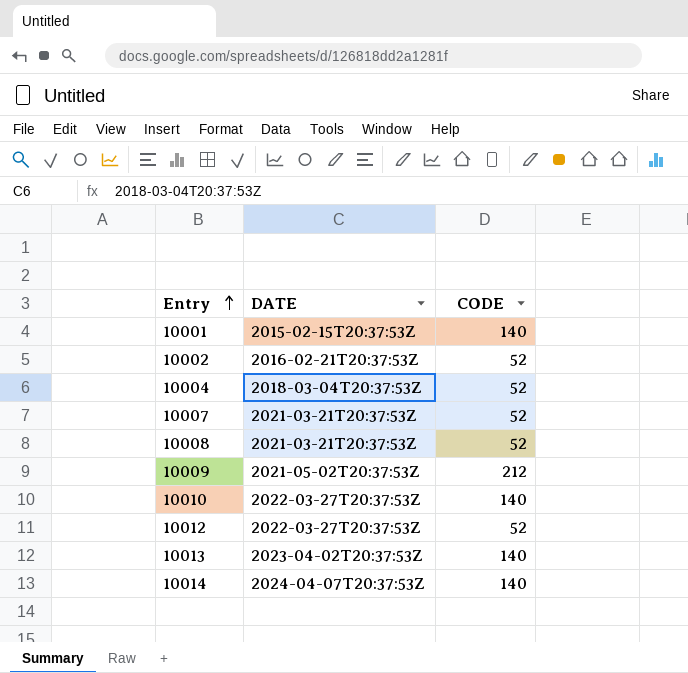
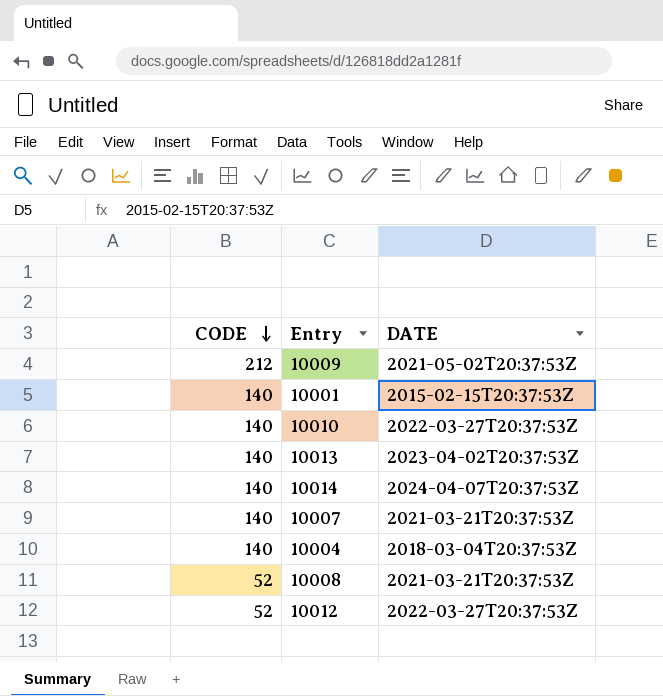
row order: Entry ascending -> CODE descending
column CODE | position: 3 -> 1
row 10002: 2016-02-21T20:37:53Z | 52 -> none
10007 | CODE: 52 -> 140
10004 | CODE: 52 -> 140

